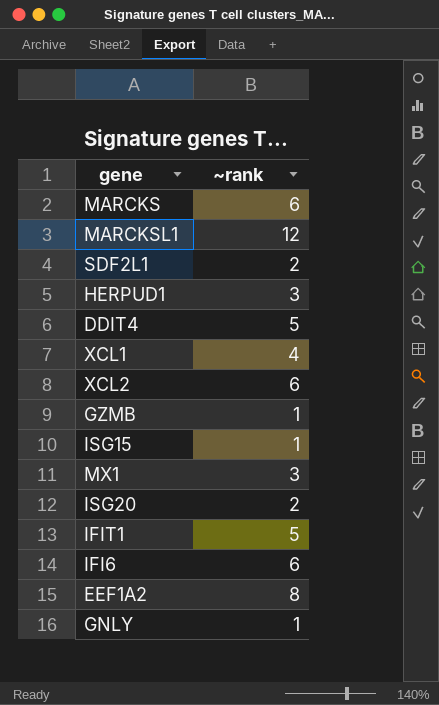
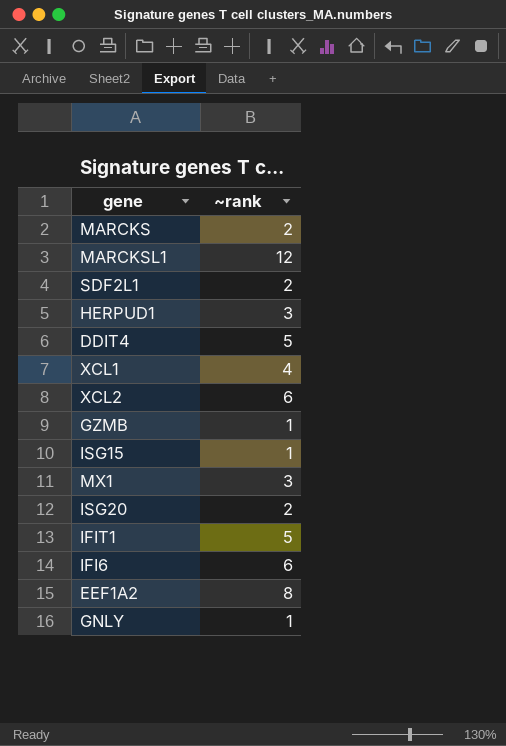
MARCKS | ~rank: 6 -> 2

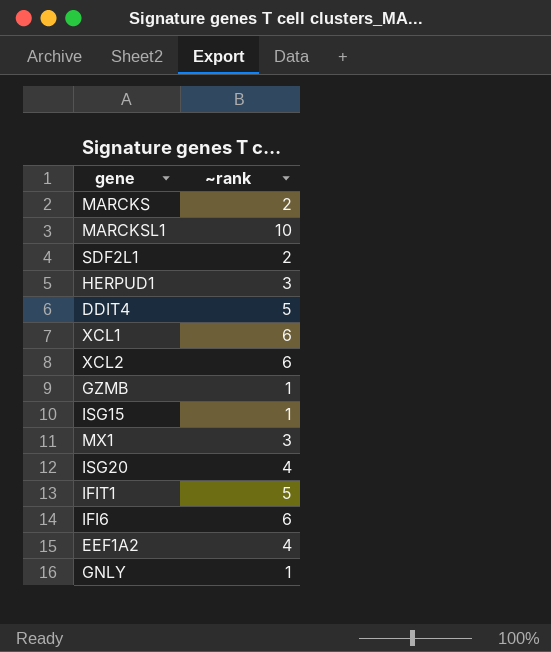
MARCKSL1 | ~rank: 12 -> 10
XCL1 | ~rank: 4 -> 6
ISG20 | ~rank: 2 -> 4
EEF1A2 | ~rank: 8 -> 4

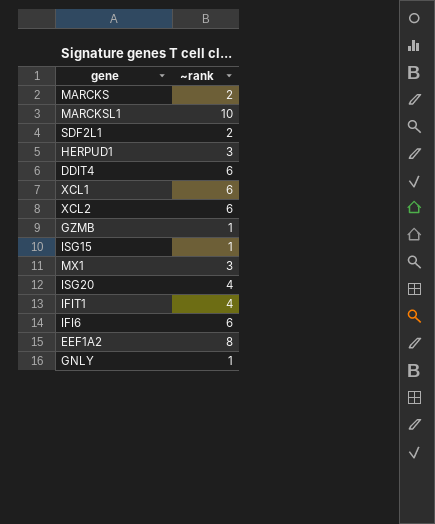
DDIT4 | ~rank: 5 -> 6
IFIT1 | ~rank: 5 -> 4
EEF1A2 | ~rank: 4 -> 8

